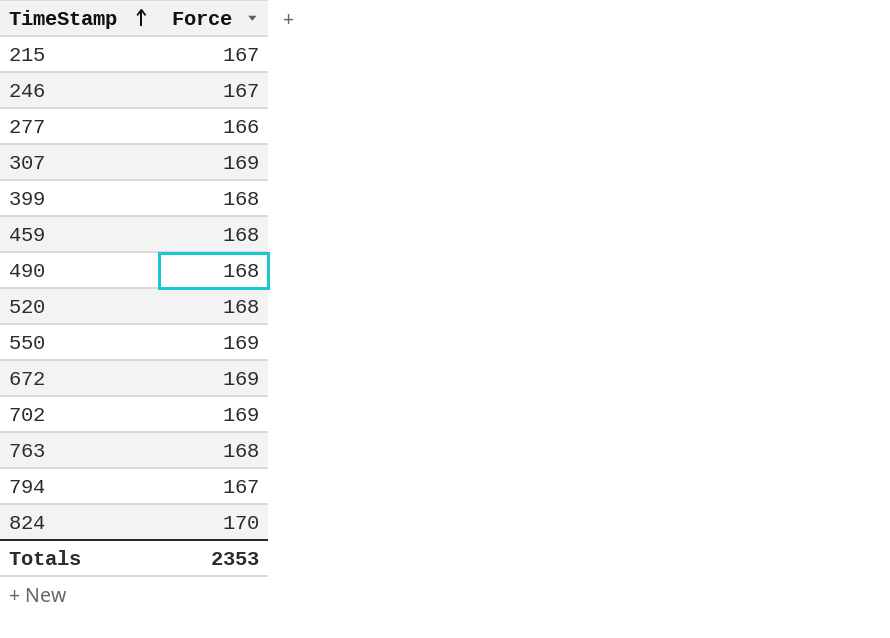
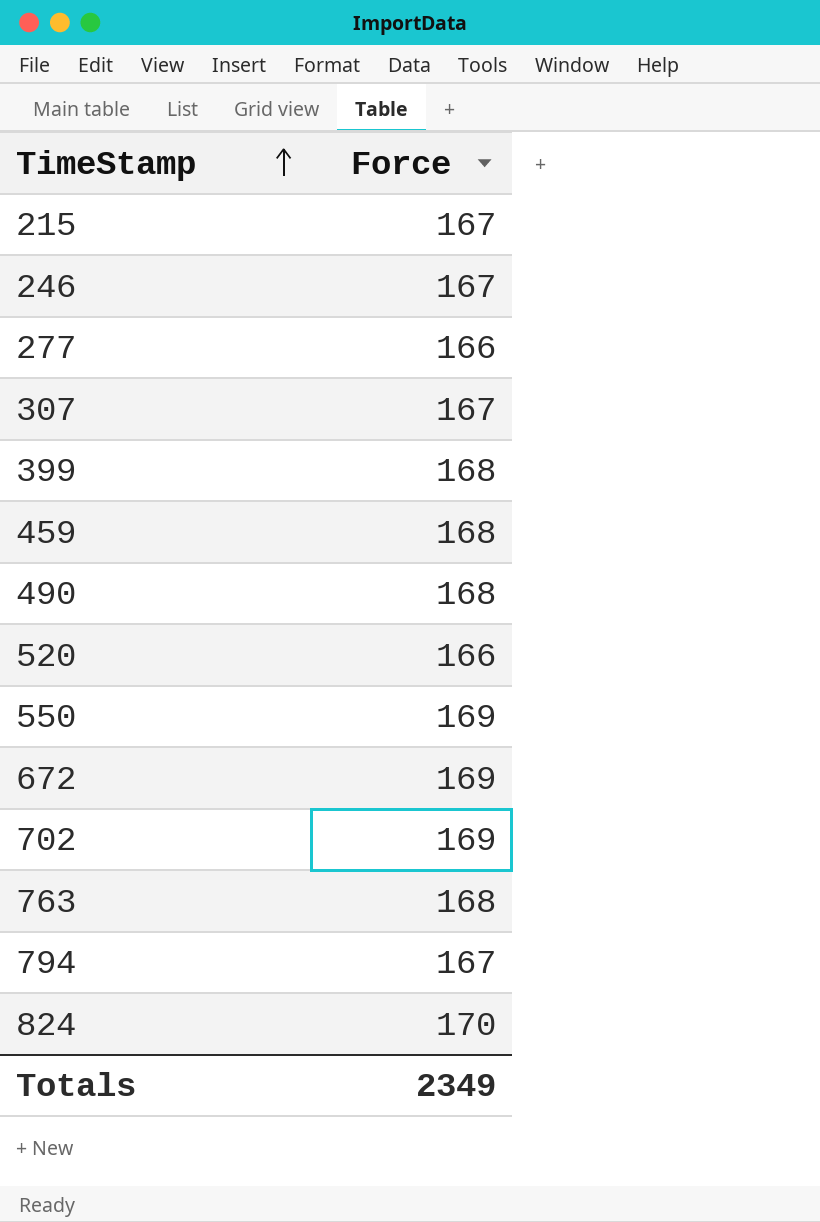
307 | Force: 169 -> 167
520 | Force: 168 -> 166
Totals | Force: 2353 -> 2349

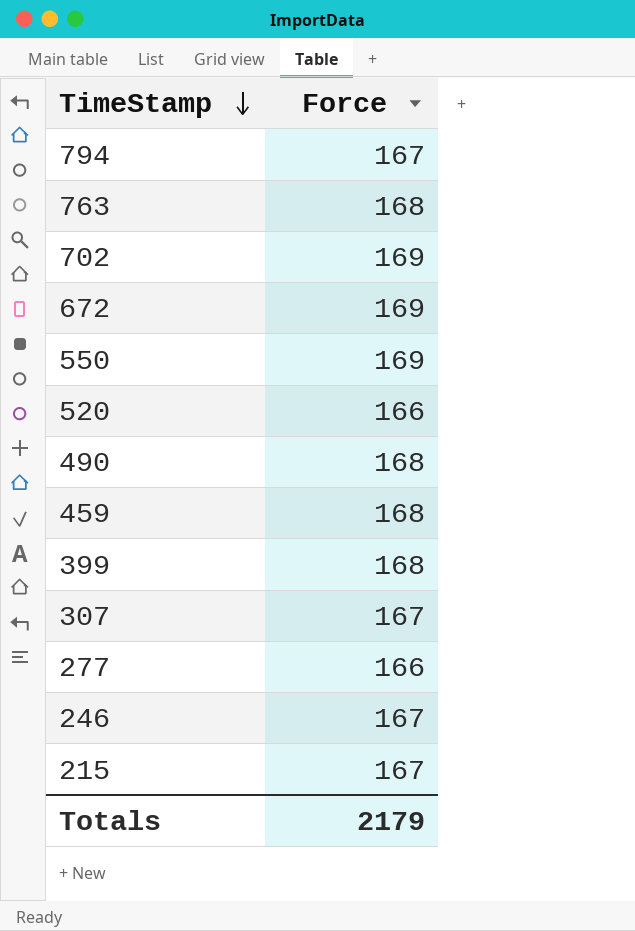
row order: TimeStamp ascending -> TimeStamp descending
row 824: 170 -> none
Totals | Force: 2349 -> 2179

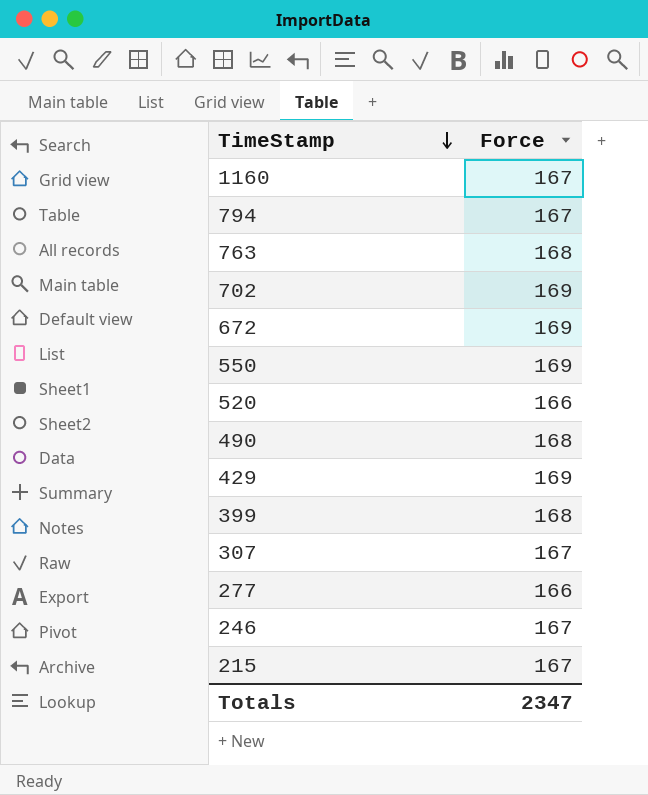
row 459: 168 -> none
row 1160: none -> 167
row 429: none -> 169
Totals | Force: 2179 -> 2347

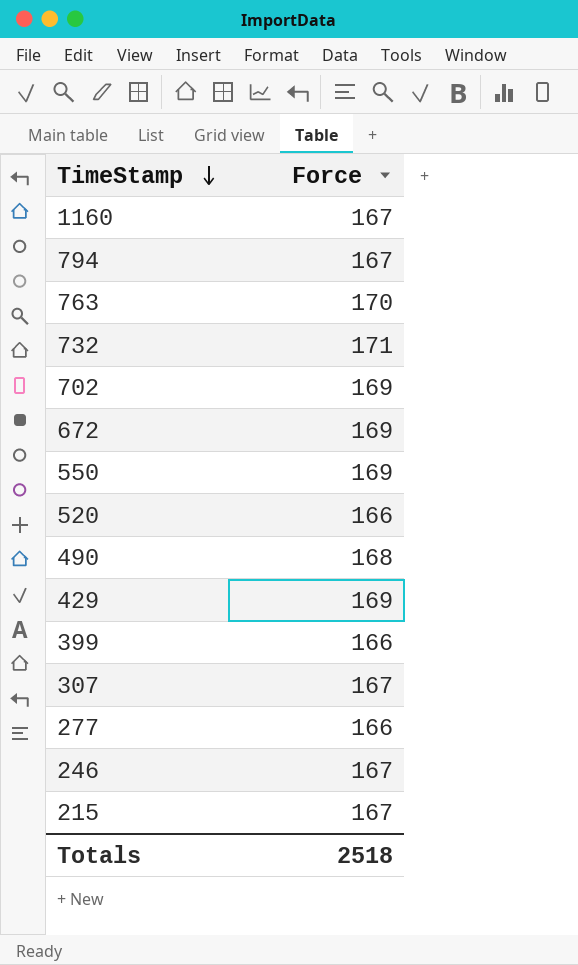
763 | Force: 168 -> 170
row 732: none -> 171
399 | Force: 168 -> 166
Totals | Force: 2347 -> 2518

